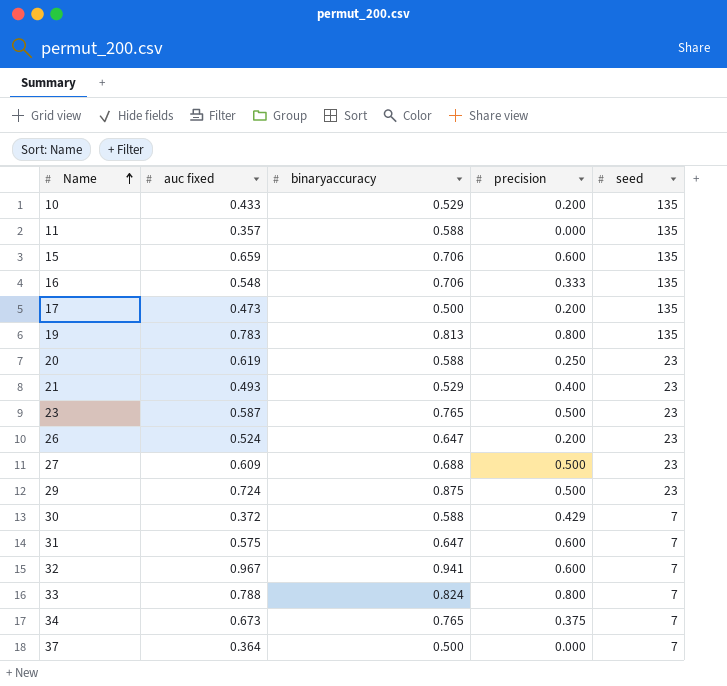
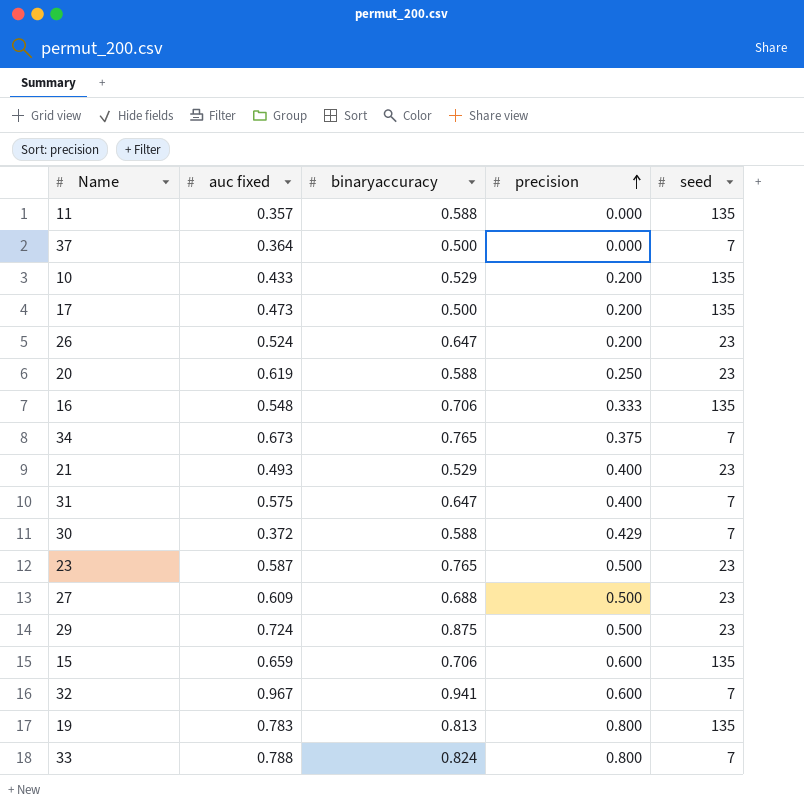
row order: Name ascending -> precision ascending
31 | precision: 0.600 -> 0.400

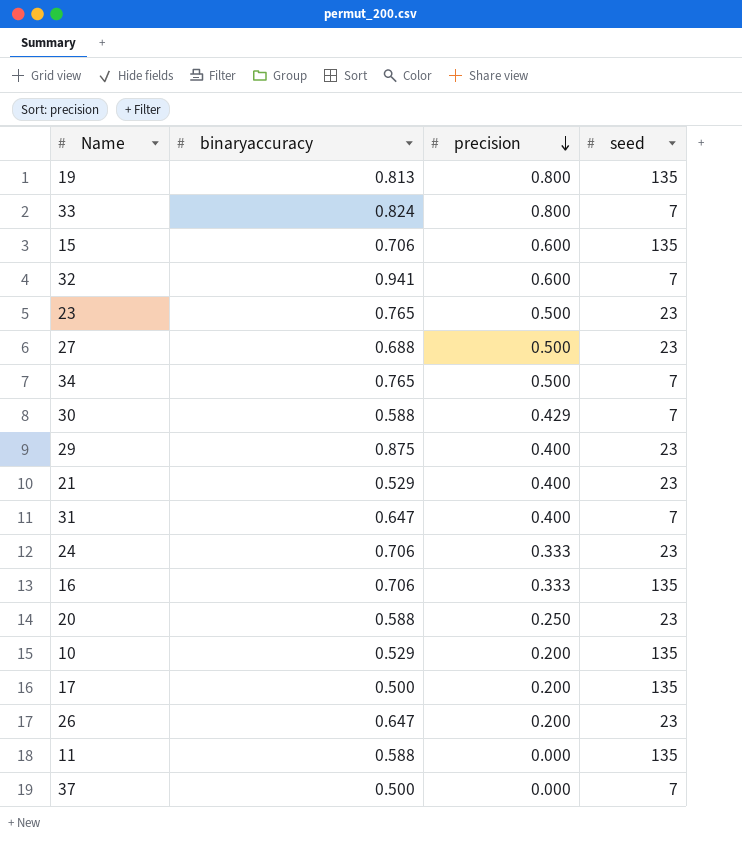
row order: precision ascending -> precision descending
column auc fixed | position: 2 -> none
34 | precision: 0.375 -> 0.500
29 | precision: 0.500 -> 0.400
row 24: none -> 0.706 | 0.333 | 23

